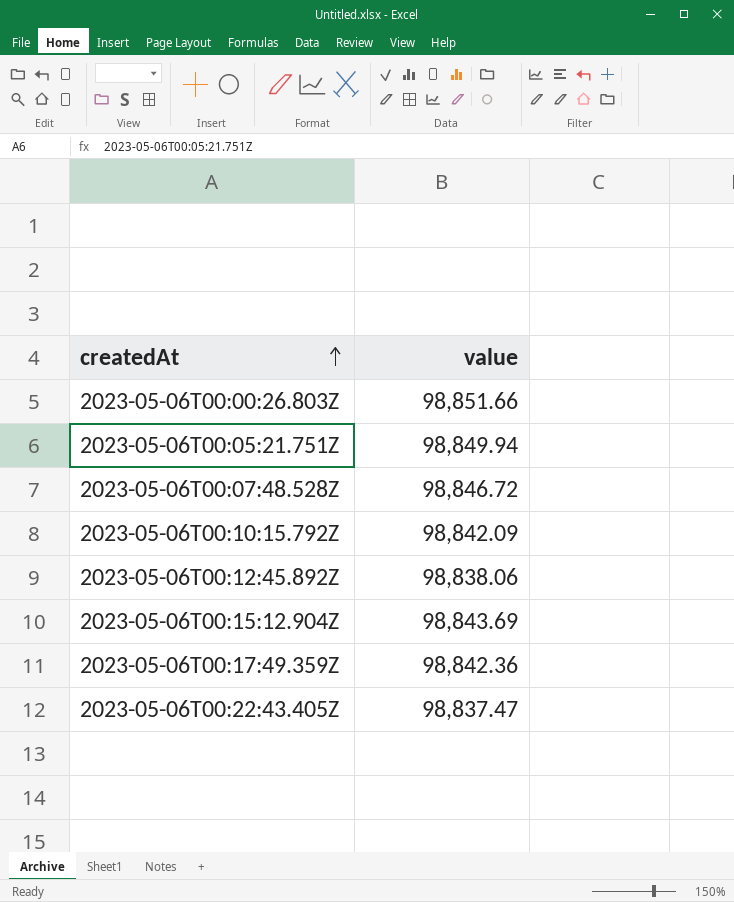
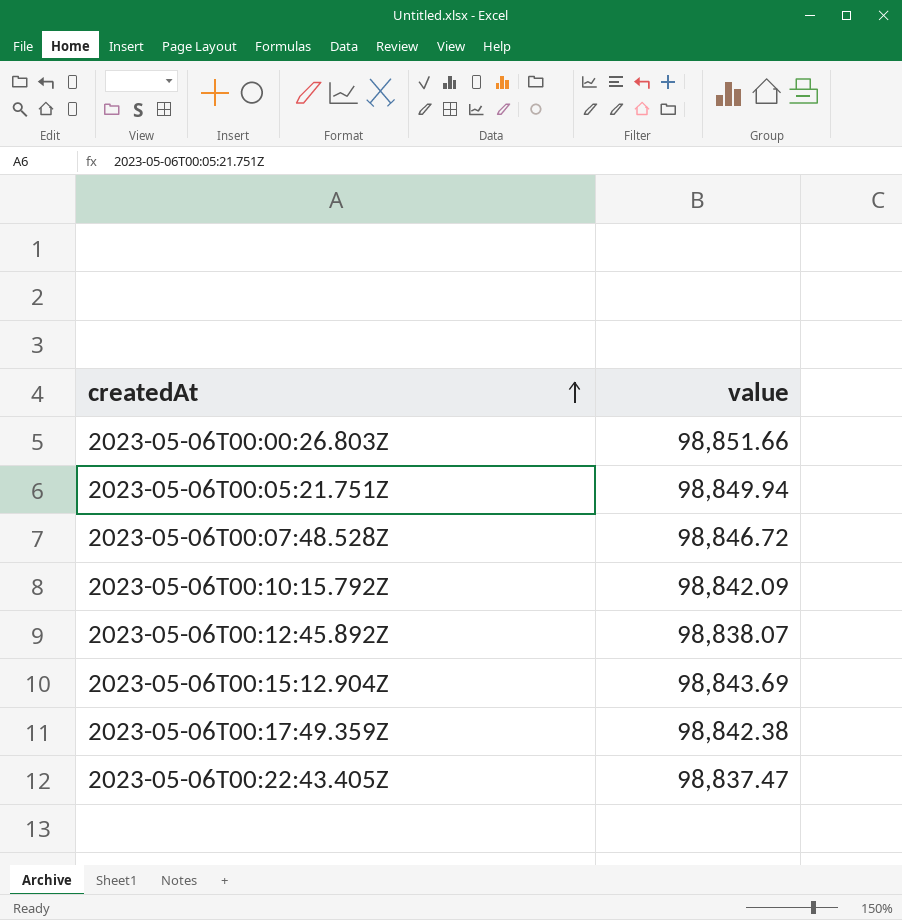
2023-05-06T00:12:45.892Z | value: 98,838.06 -> 98,838.07
2023-05-06T00:17:49.359Z | value: 98,842.36 -> 98,842.38

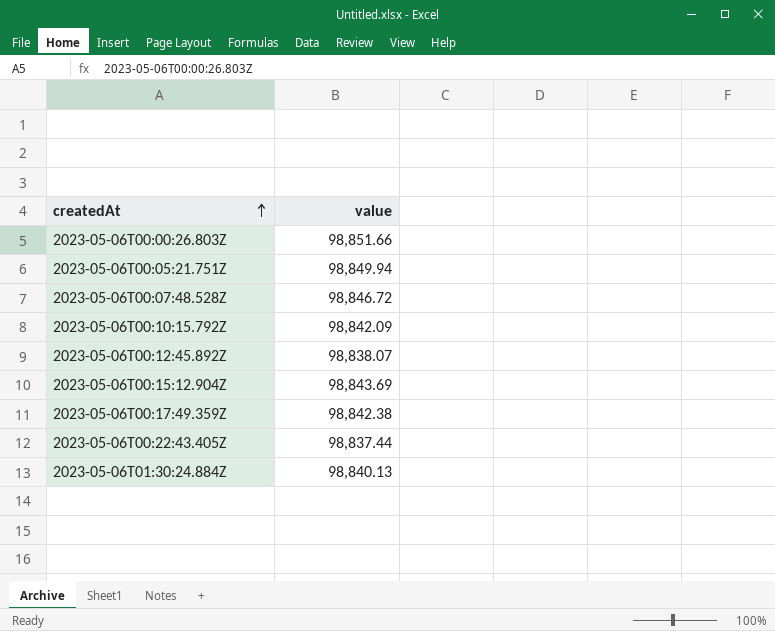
2023-05-06T00:22:43.405Z | value: 98,837.47 -> 98,837.44
row 2023-05-06T01:30:24.884Z: none -> 98,840.13

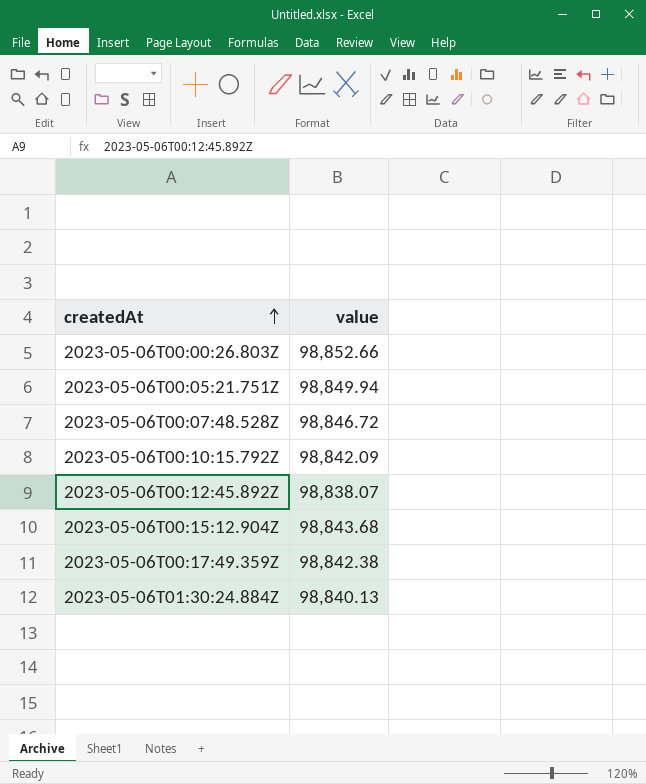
row 2023-05-06T00:22:43.405Z: 98,837.44 -> none
2023-05-06T00:00:26.803Z | value: 98,851.66 -> 98,852.66
2023-05-06T00:15:12.904Z | value: 98,843.69 -> 98,843.68

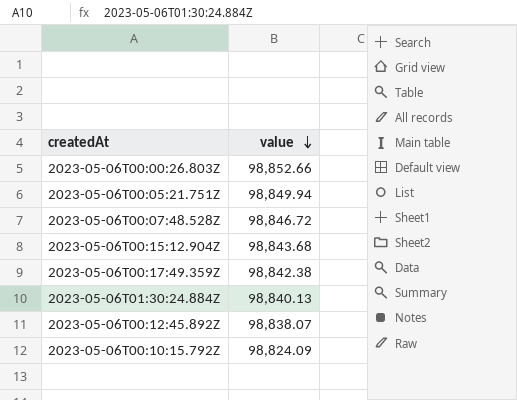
row order: createdAt ascending -> value descending
2023-05-06T00:10:15.792Z | value: 98,842.09 -> 98,824.09

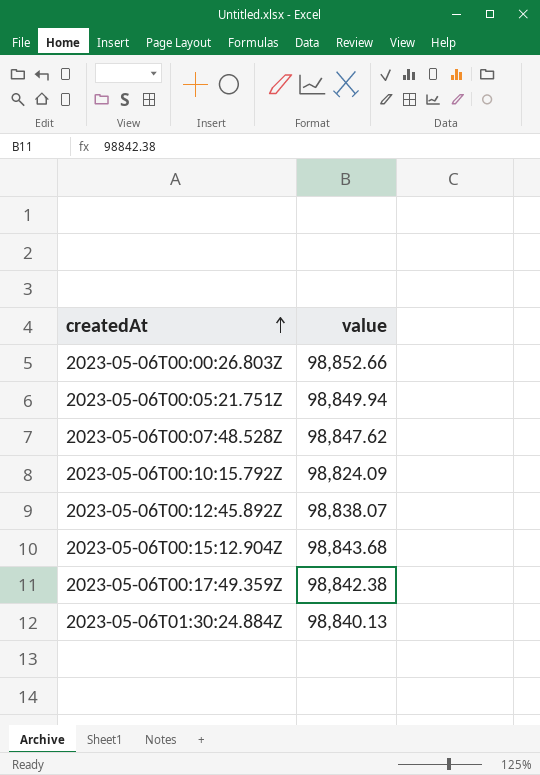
row order: value descending -> createdAt ascending
2023-05-06T00:07:48.528Z | value: 98,846.72 -> 98,847.62

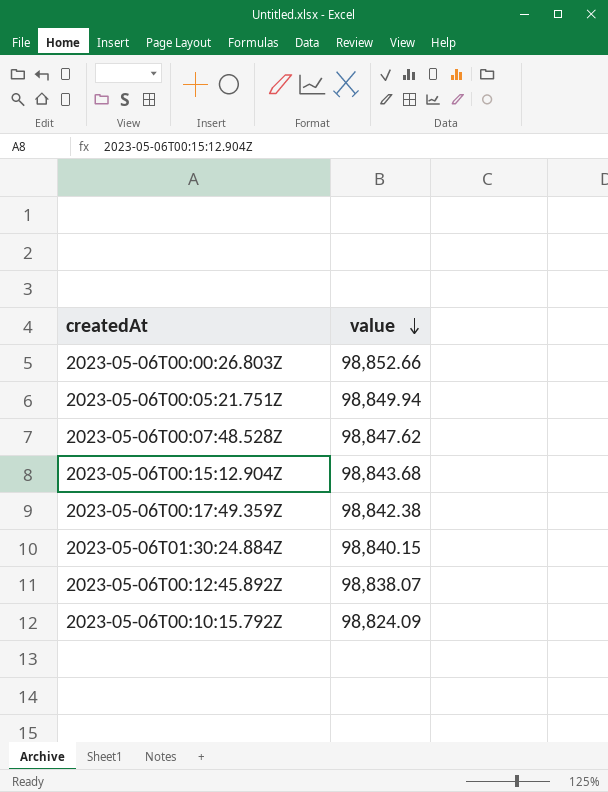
row order: createdAt ascending -> value descending
2023-05-06T01:30:24.884Z | value: 98,840.13 -> 98,840.15

